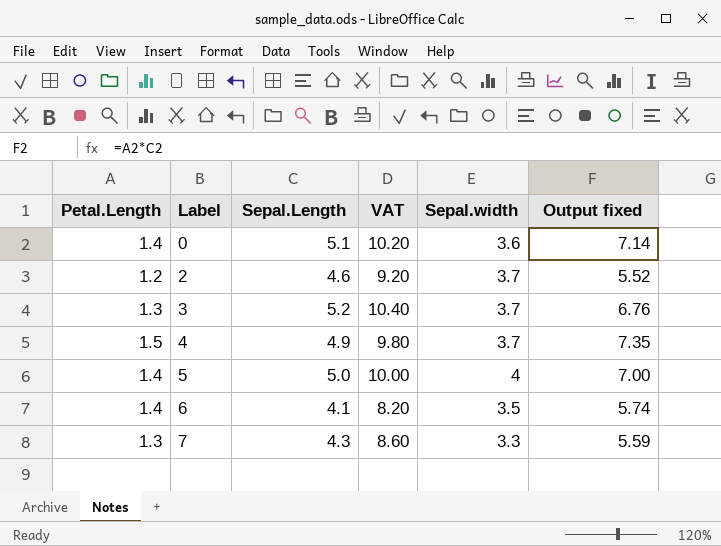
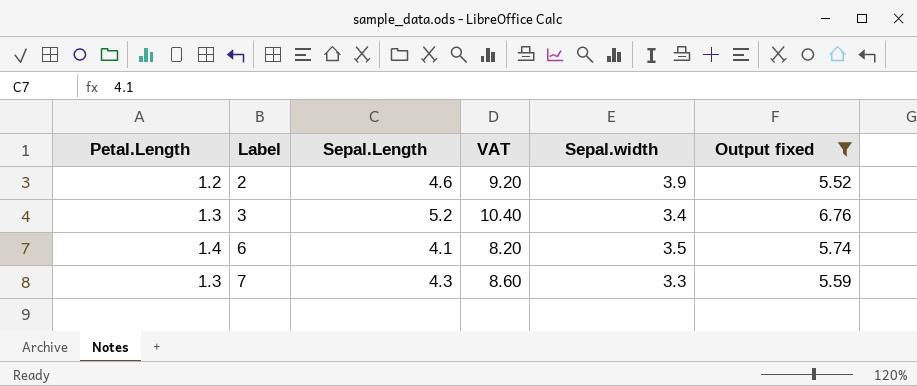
filter: none -> Output fixed <= 6.76
2 | Sepal.width: 3.7 -> 3.9
3 | Sepal.width: 3.7 -> 3.4

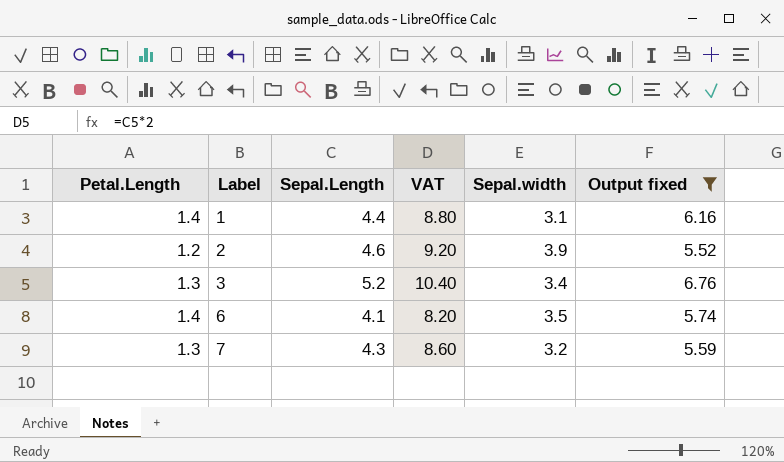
row 1: none -> 1.4 | 4.4 | 8.80 | 3.1 | 6.16
7 | Sepal.width: 3.3 -> 3.2

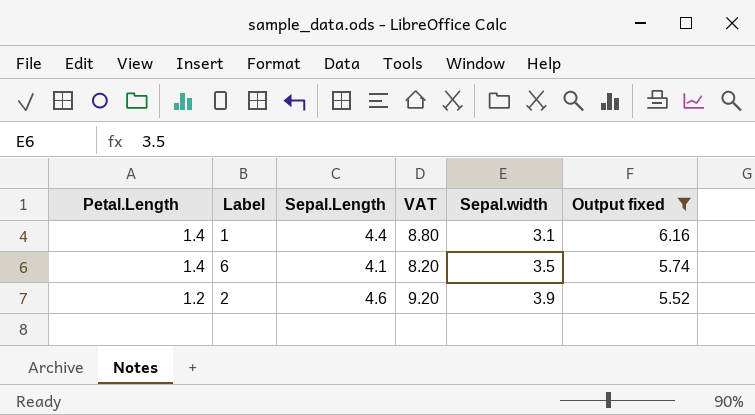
row order: Label ascending -> Petal.Length descending
row 3: 1.3 | 5.2 | 10.40 | 3.4 | 6.76 -> none
row 7: 1.3 | 4.3 | 8.60 | 3.2 | 5.59 -> none

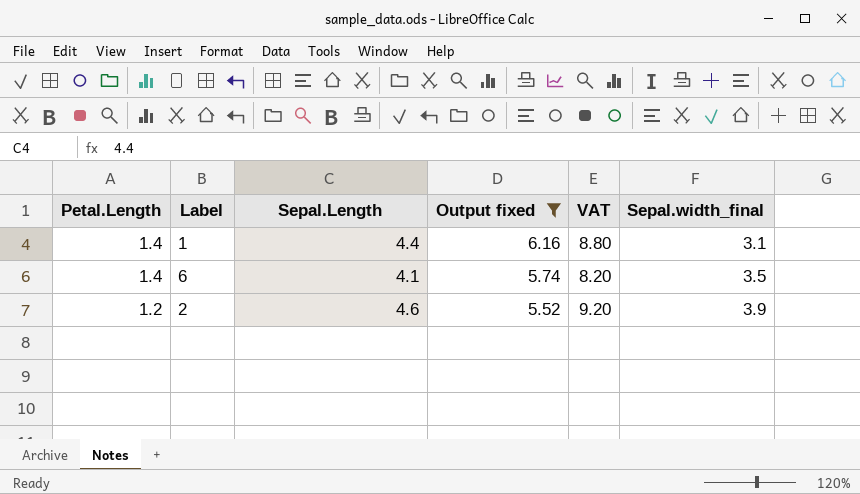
column Output fixed | position: 6 -> 4
column name: Sepal.width -> Sepal.width_final

